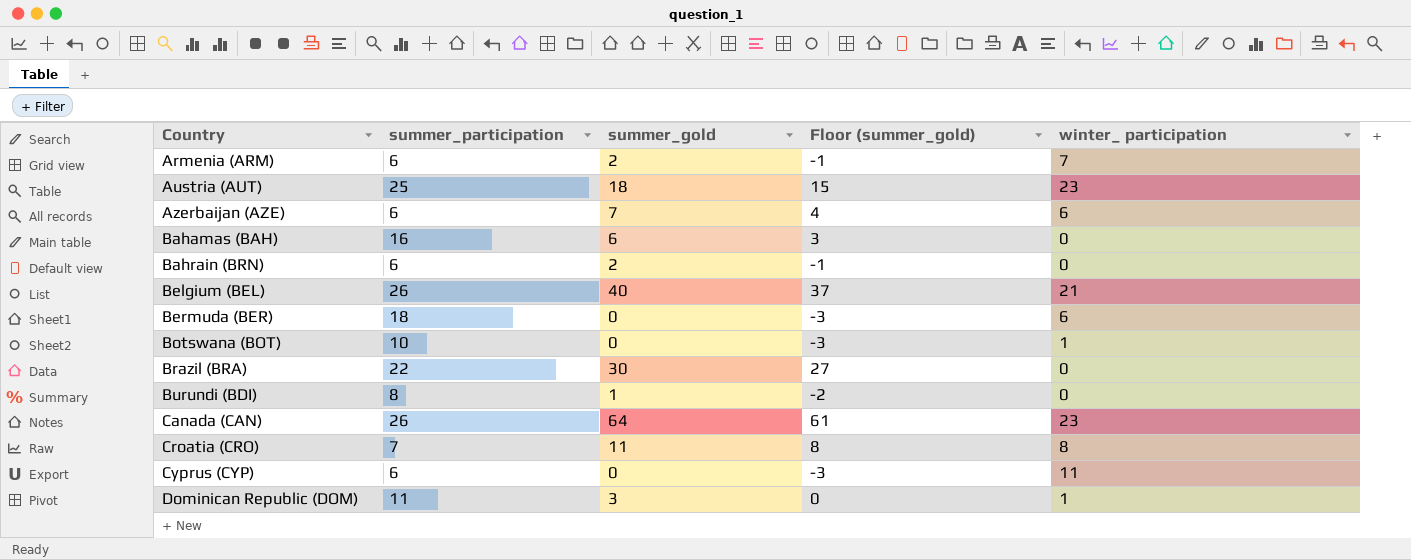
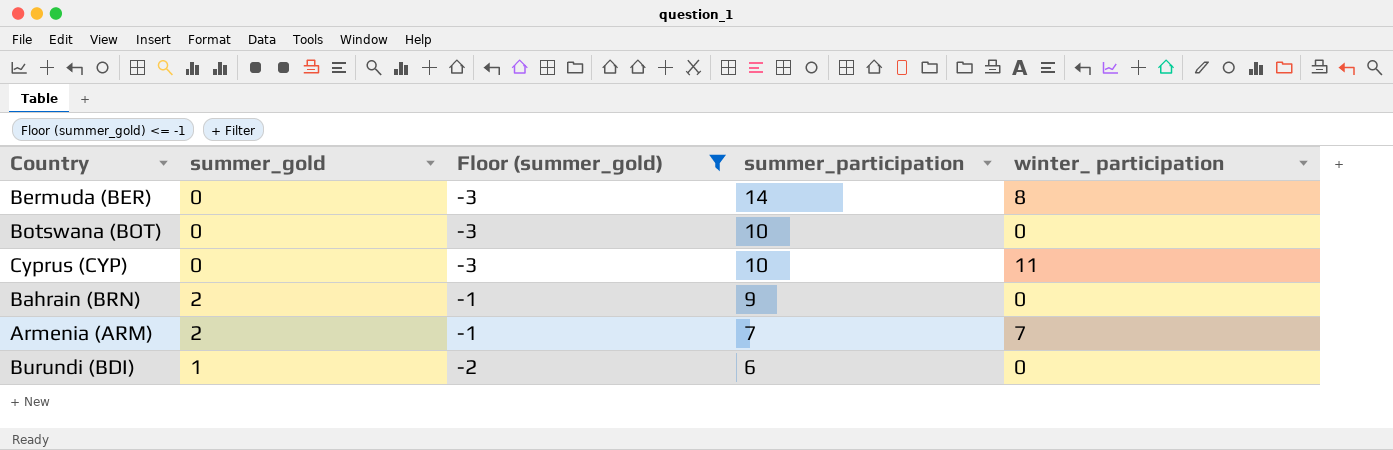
filter: none -> Floor (summer_gold) <= -1
row order: Country ascending -> summer_participation descending
column summer_participation | position: 2 -> 4
Bermuda (BER) | summer_participation: 18 -> 14
Bermuda (BER) | winter_ participation: 6 -> 8
Botswana (BOT) | winter_ participation: 1 -> 0
Cyprus (CYP) | summer_participation: 6 -> 10
Bahrain (BRN) | summer_participation: 6 -> 9
Armenia (ARM) | summer_participation: 6 -> 7
Burundi (BDI) | summer_participation: 8 -> 6

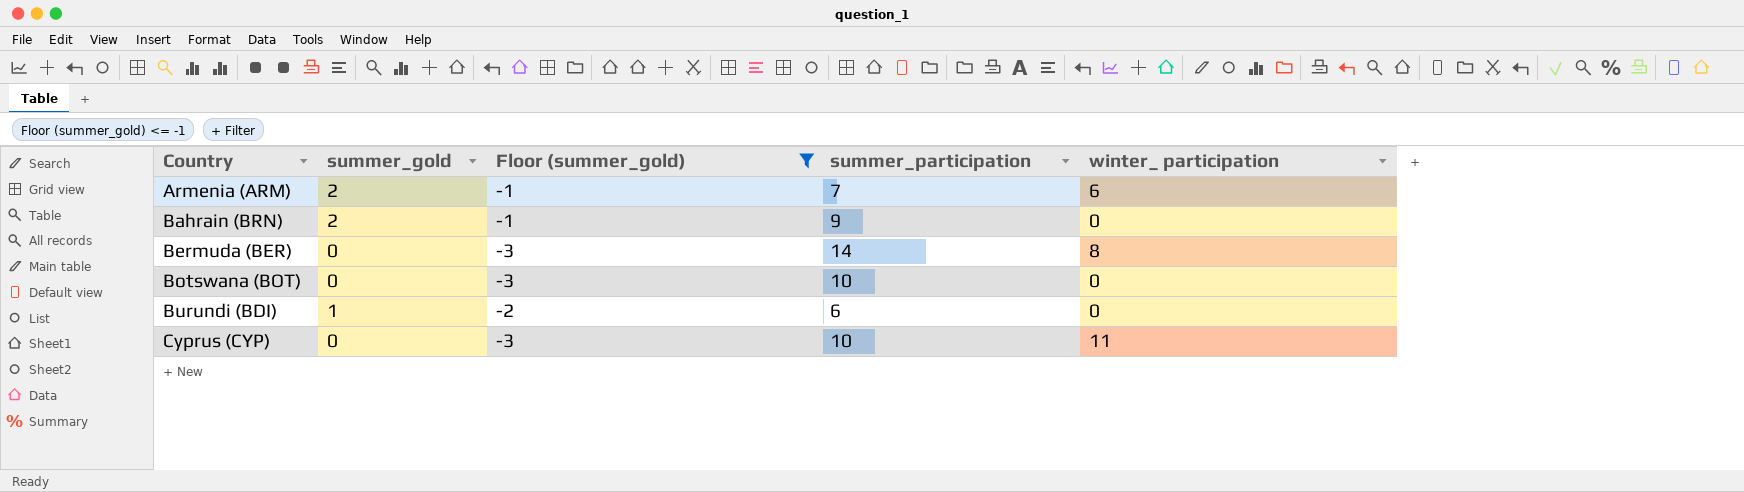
row order: summer_participation descending -> Country ascending
Armenia (ARM) | winter_ participation: 7 -> 6

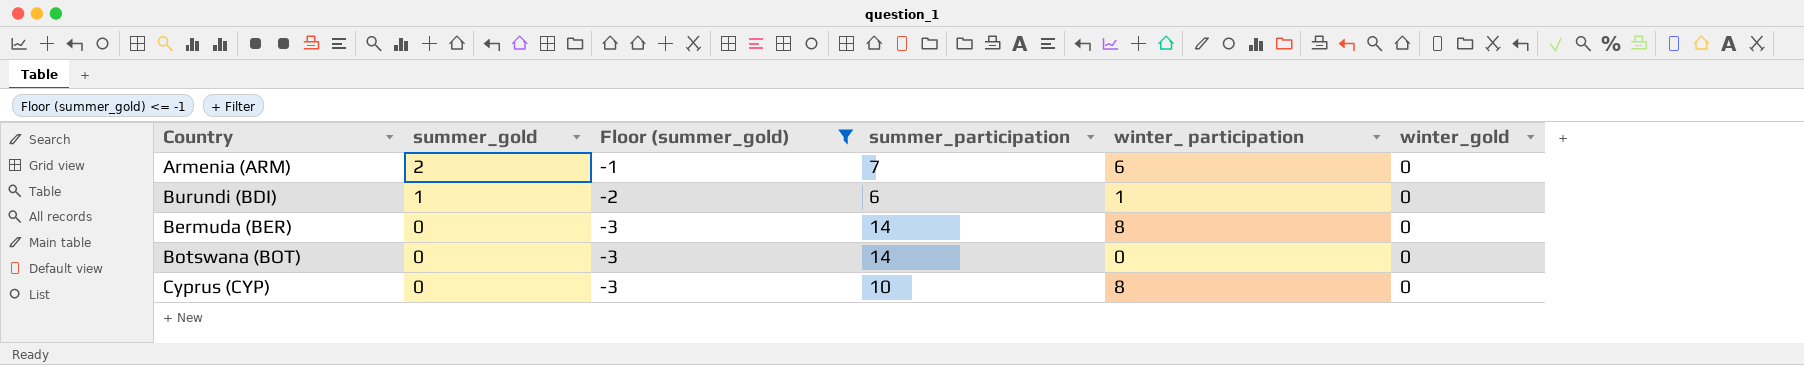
row order: Country ascending -> summer_gold descending
column winter_gold | position: none -> 6
row Bahrain (BRN): 2 | -1 | 9 | 0 -> none
Burundi (BDI) | winter_ participation: 0 -> 1
Botswana (BOT) | summer_participation: 10 -> 14
Cyprus (CYP) | winter_ participation: 11 -> 8

